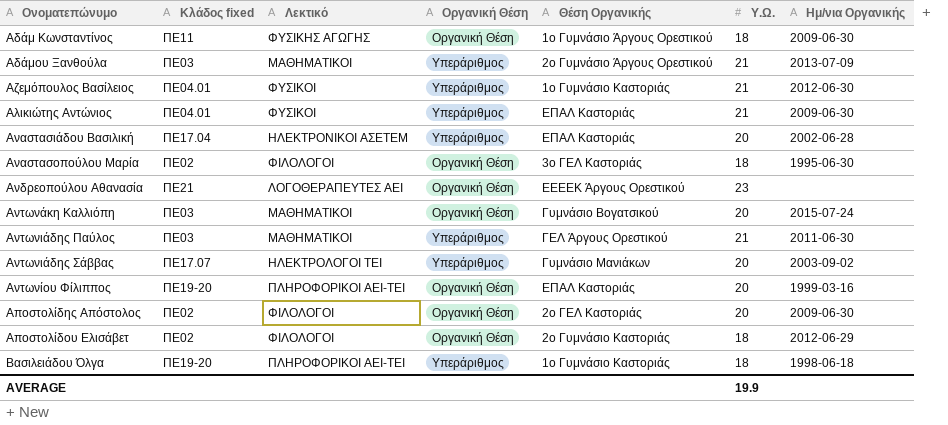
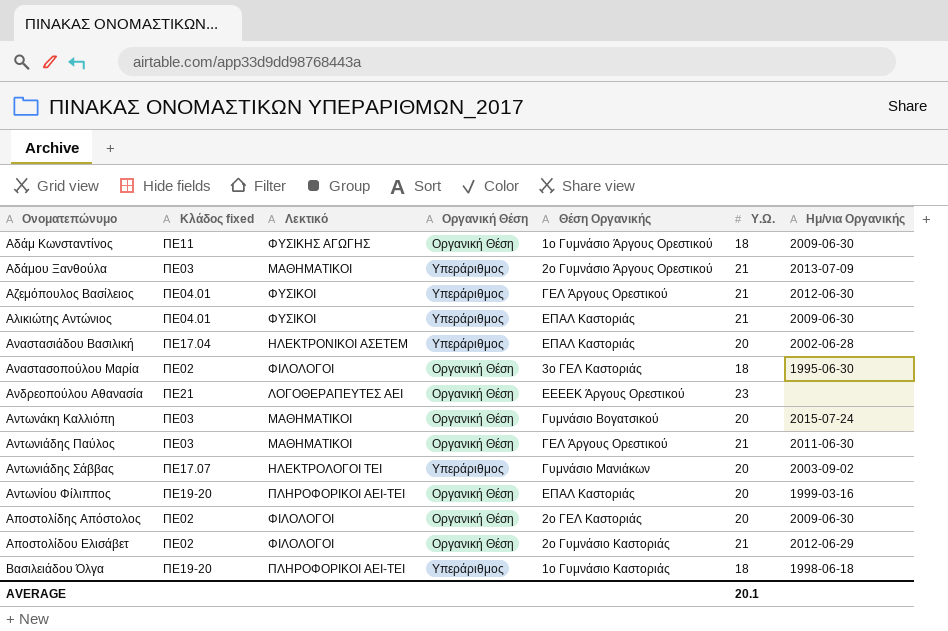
Αζεμόπουλος Βασίλειος | Θέση Οργανικής: 1ο Γυμνάσιο Καστοριάς -> ΓΕΛ Άργους Ορεστικού
Αντωνιάδης Παύλος | Οργανική Θέση: Υπεράριθμος -> Οργανική Θέση
Αποστολίδου Ελισάβετ | Υ.Ω.: 18 -> 21
AVERAGE | Υ.Ω.: 19.9 -> 20.1

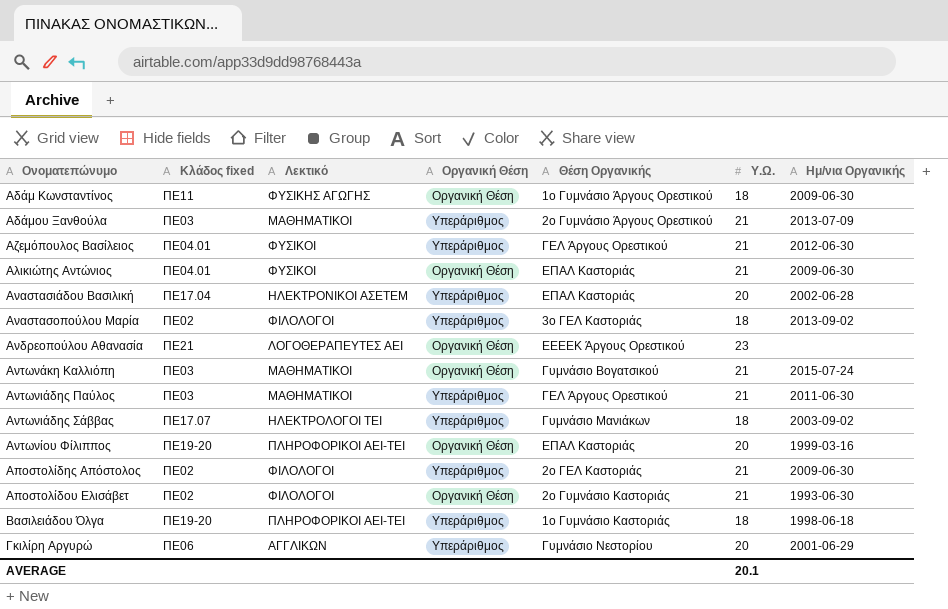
Αλικιώτης Αντώνιος | Οργανική Θέση: Υπεράριθμος -> Οργανική Θέση
Αναστασοπούλου Μαρία | Οργανική Θέση: Οργανική Θέση -> Υπεράριθμος
Αναστασοπούλου Μαρία | Ημ/νια Οργανικής: 1995-06-30 -> 2013-09-02
Αντωνάκη Καλλιόπη | Υ.Ω.: 20 -> 21
Αντωνιάδης Παύλος | Οργανική Θέση: Οργανική Θέση -> Υπεράριθμος
Αντωνιάδης Σάββας | Υ.Ω.: 20 -> 18
Αποστολίδης Απόστολος | Οργανική Θέση: Οργανική Θέση -> Υπεράριθμος
Αποστολίδης Απόστολος | Υ.Ω.: 20 -> 21
Αποστολίδου Ελισάβετ | Ημ/νια Οργανικής: 2012-06-29 -> 1993-06-30
row Γκιλίρη Αργυρώ: none -> ΠΕ06 | ΑΓΓΛΙΚΩΝ | Υπεράριθμος | Γυμνάσιο Νεστορίου | 20 | 2001-06-29

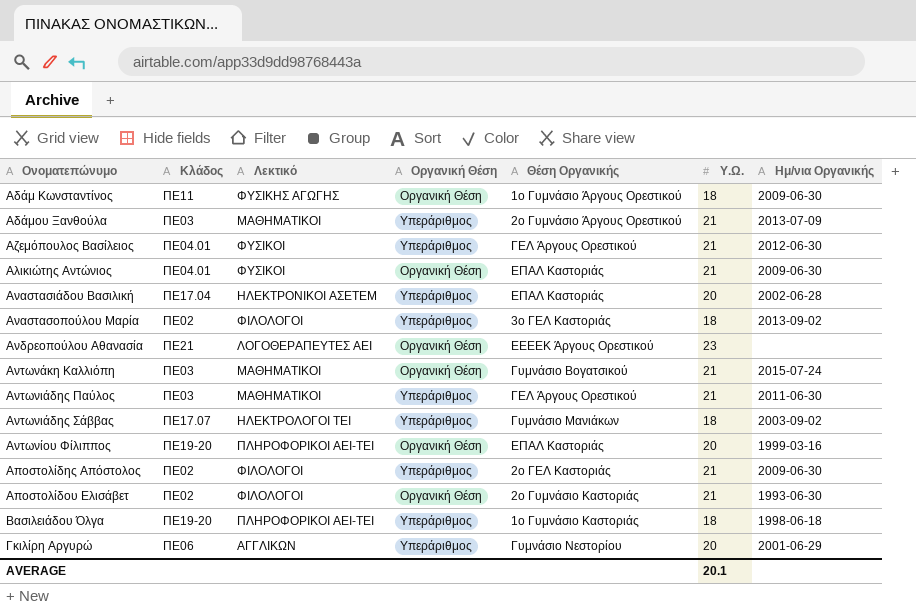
column name: Κλάδος fixed -> Κλάδος

